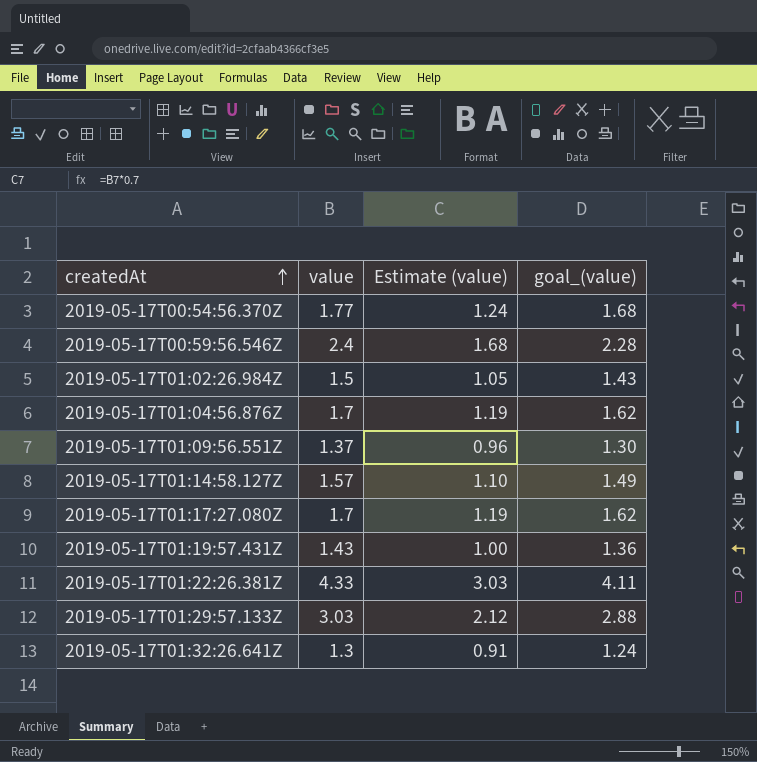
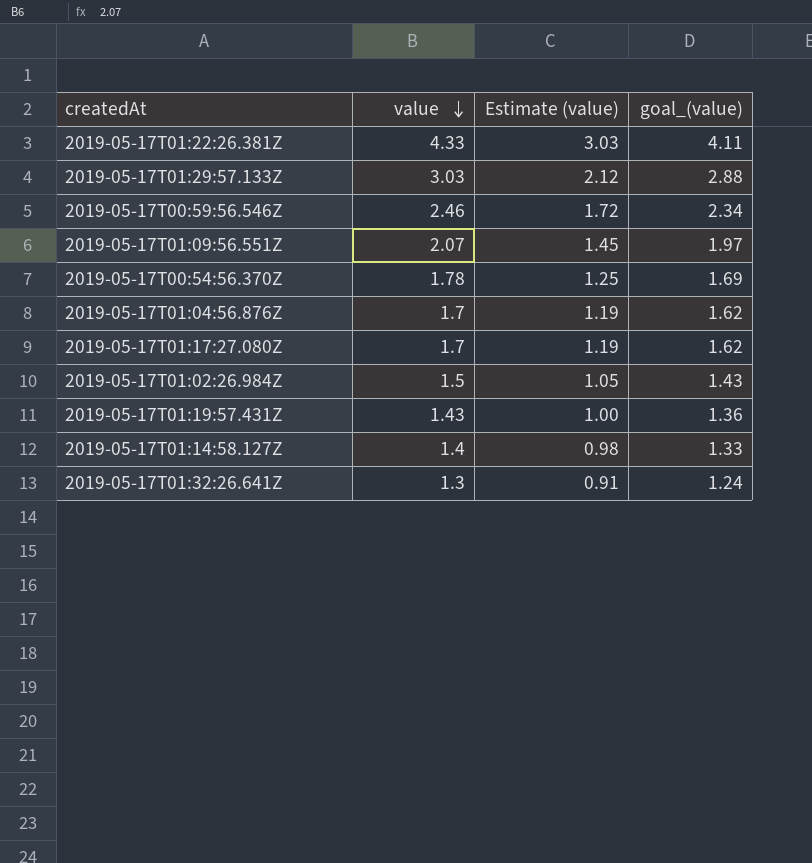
row order: createdAt ascending -> value descending
2019-05-17T00:59:56.546Z | value: 2.4 -> 2.46
2019-05-17T00:59:56.546Z | Estimate (value): 1.68 -> 1.72
2019-05-17T00:59:56.546Z | goal_(value): 2.28 -> 2.34
2019-05-17T01:09:56.551Z | value: 1.37 -> 2.07
2019-05-17T01:09:56.551Z | Estimate (value): 0.96 -> 1.45
2019-05-17T01:09:56.551Z | goal_(value): 1.30 -> 1.97
2019-05-17T00:54:56.370Z | value: 1.77 -> 1.78
2019-05-17T00:54:56.370Z | Estimate (value): 1.24 -> 1.25
2019-05-17T00:54:56.370Z | goal_(value): 1.68 -> 1.69
2019-05-17T01:14:58.127Z | value: 1.57 -> 1.4
2019-05-17T01:14:58.127Z | Estimate (value): 1.10 -> 0.98
2019-05-17T01:14:58.127Z | goal_(value): 1.49 -> 1.33

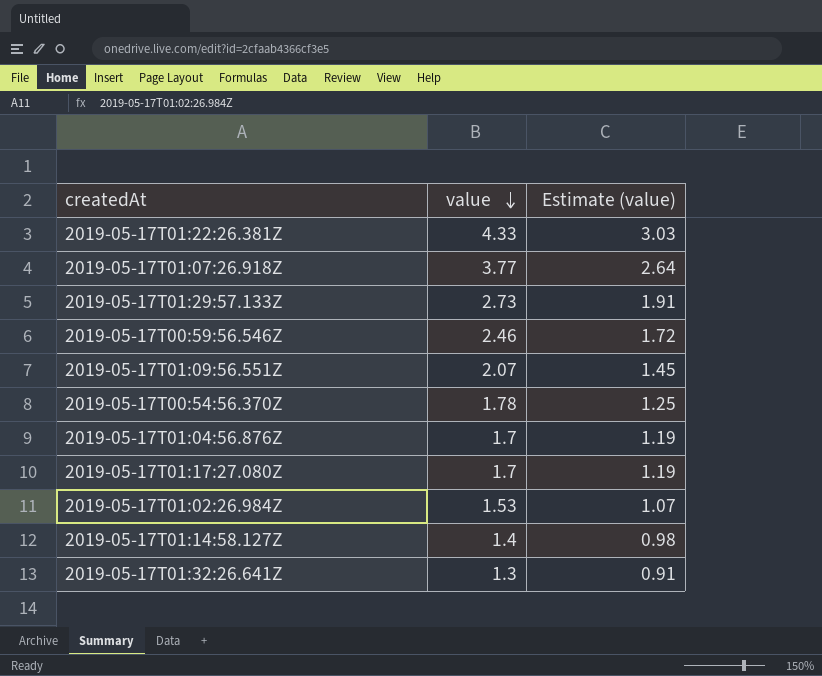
column goal_(value) | formula: [value] * 0.95 -> none
row 2019-05-17T01:19:57.431Z: 1.43 | 1.00 | 1.36 -> none
row 2019-05-17T01:07:26.918Z: none -> 3.77 | 2.64
2019-05-17T01:29:57.133Z | value: 3.03 -> 2.73
2019-05-17T01:29:57.133Z | Estimate (value): 2.12 -> 1.91
2019-05-17T01:02:26.984Z | value: 1.5 -> 1.53
2019-05-17T01:02:26.984Z | Estimate (value): 1.05 -> 1.07

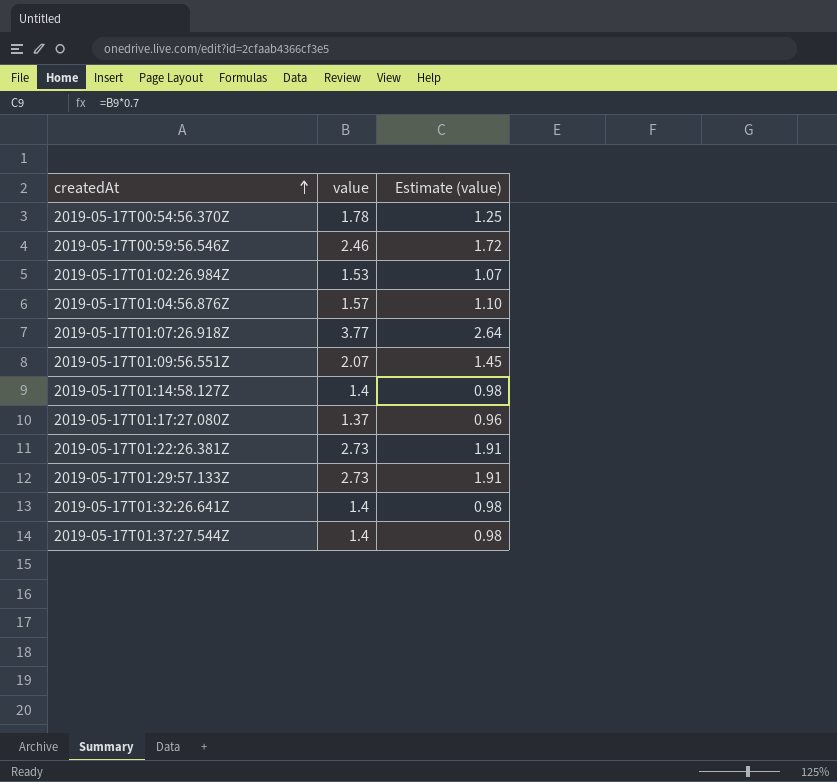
row order: value descending -> createdAt ascending
2019-05-17T01:04:56.876Z | value: 1.7 -> 1.57
2019-05-17T01:04:56.876Z | Estimate (value): 1.19 -> 1.10
2019-05-17T01:17:27.080Z | value: 1.7 -> 1.37
2019-05-17T01:17:27.080Z | Estimate (value): 1.19 -> 0.96
2019-05-17T01:22:26.381Z | value: 4.33 -> 2.73
2019-05-17T01:22:26.381Z | Estimate (value): 3.03 -> 1.91
2019-05-17T01:32:26.641Z | value: 1.3 -> 1.4
2019-05-17T01:32:26.641Z | Estimate (value): 0.91 -> 0.98
row 2019-05-17T01:37:27.544Z: none -> 1.4 | 0.98

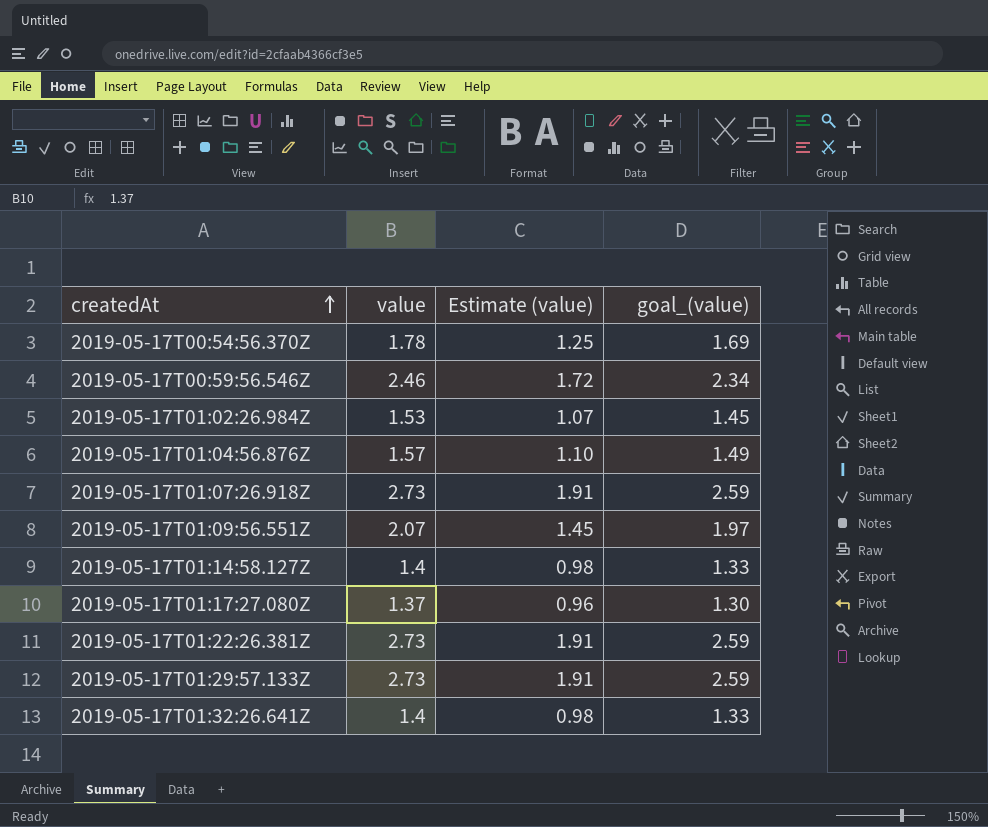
column goal_(value) | formula: none -> [value] * 0.95
row 2019-05-17T01:37:27.544Z: 1.4 | 0.98 -> none
2019-05-17T01:07:26.918Z | value: 3.77 -> 2.73
2019-05-17T01:07:26.918Z | Estimate (value): 2.64 -> 1.91

